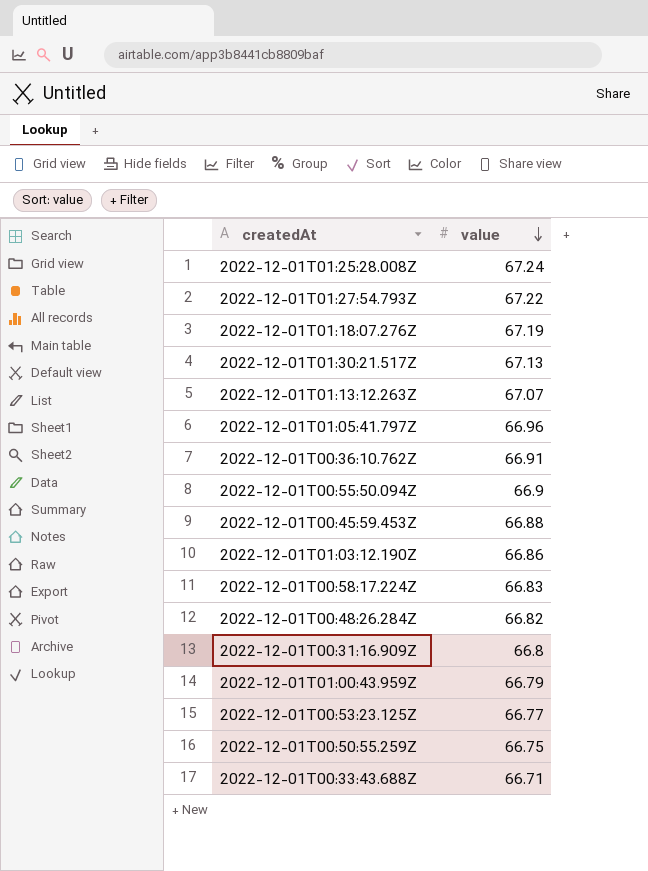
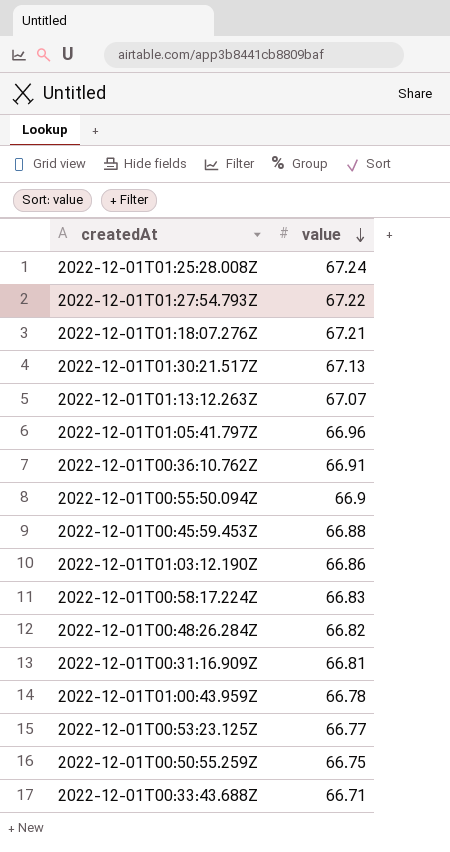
2022-12-01T01:18:07.276Z | value: 67.19 -> 67.21
2022-12-01T00:31:16.909Z | value: 66.8 -> 66.81
2022-12-01T01:00:43.959Z | value: 66.79 -> 66.78

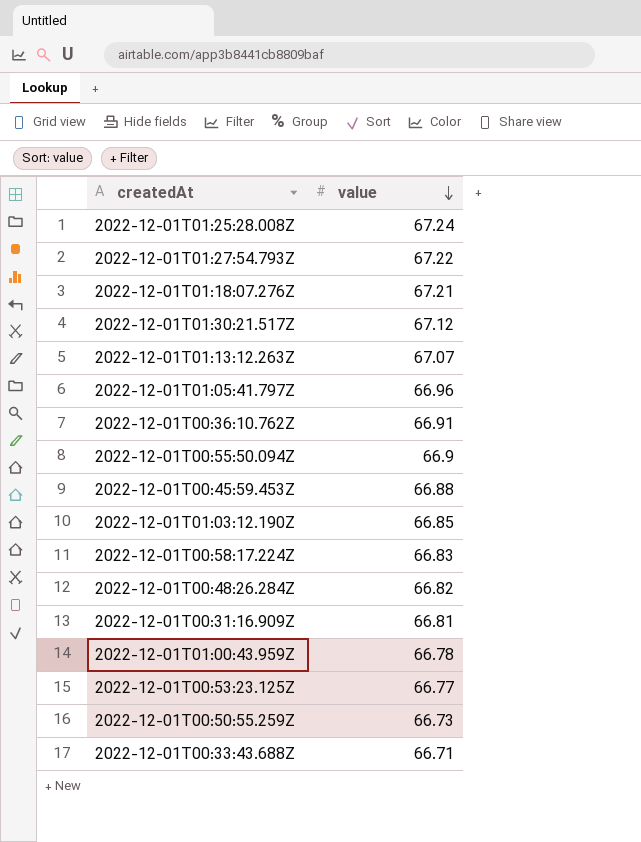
2022-12-01T01:30:21.517Z | value: 67.13 -> 67.12
2022-12-01T01:03:12.190Z | value: 66.86 -> 66.85
2022-12-01T00:50:55.259Z | value: 66.75 -> 66.73

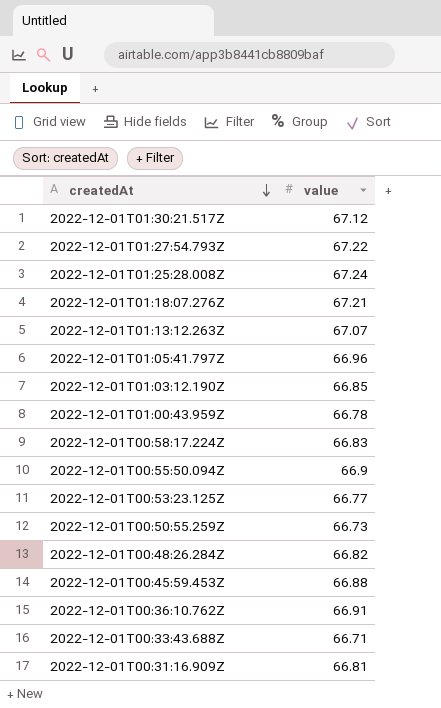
row order: value descending -> createdAt descending

